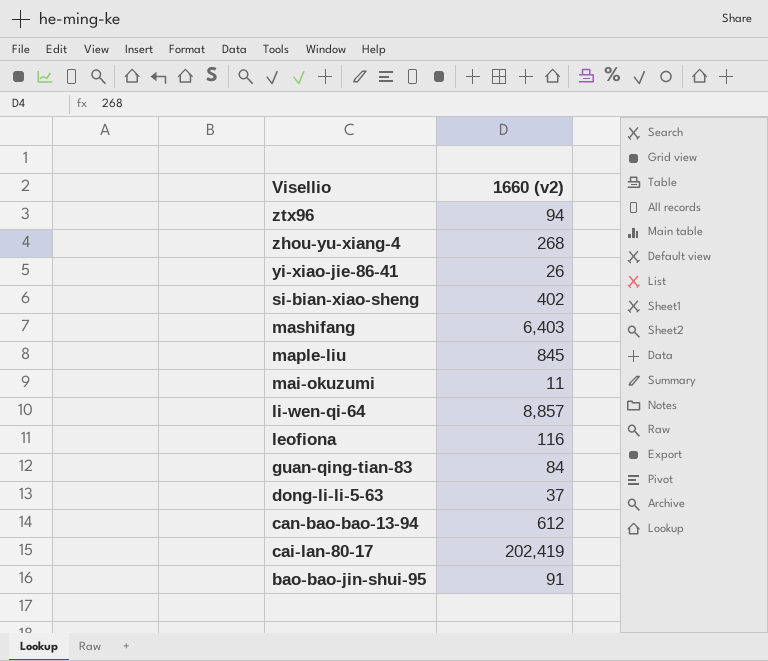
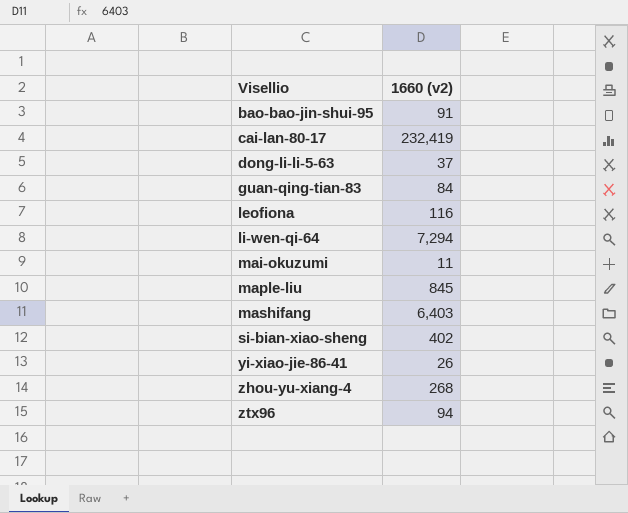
row order: Visellio descending -> Visellio ascending
row can-bao-bao-13-94: 612 -> none
cai-lan-80-17 | 1660 (v2): 202,419 -> 232,419
li-wen-qi-64 | 1660 (v2): 8,857 -> 7,294

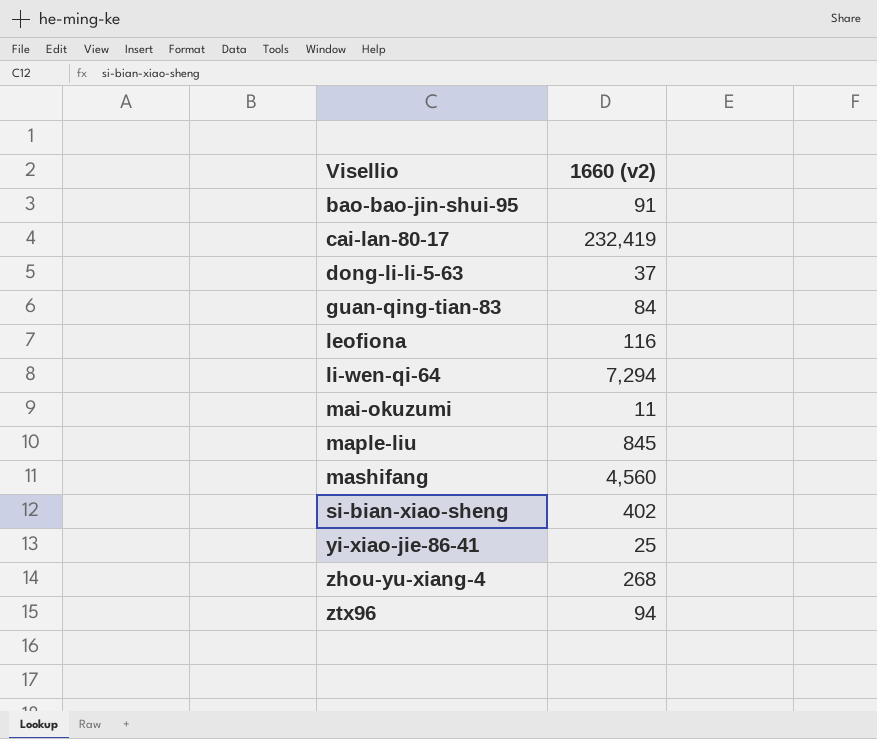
mashifang | 1660 (v2): 6,403 -> 4,560
yi-xiao-jie-86-41 | 1660 (v2): 26 -> 25

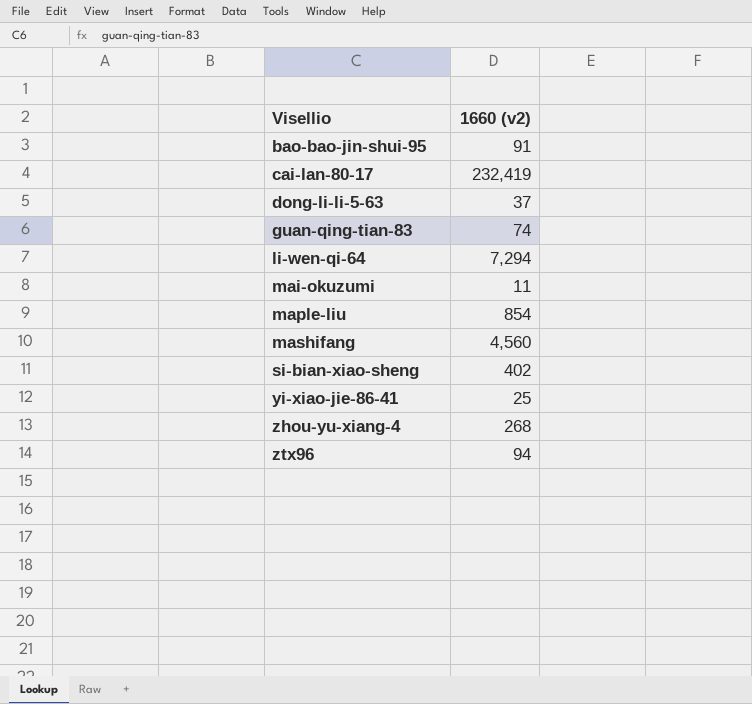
row leofiona: 116 -> none
guan-qing-tian-83 | 1660 (v2): 84 -> 74
maple-liu | 1660 (v2): 845 -> 854

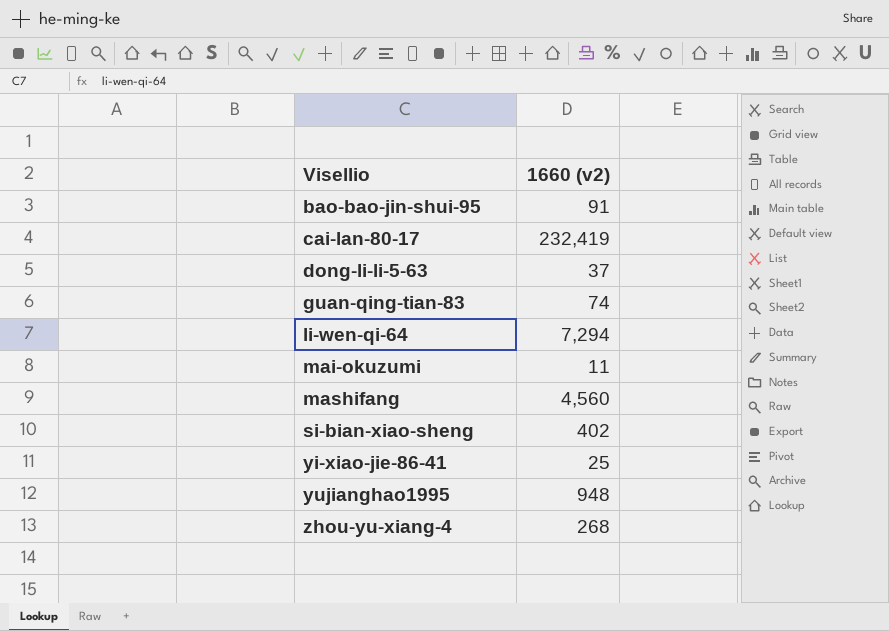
row maple-liu: 854 -> none
row ztx96: 94 -> none
row yujianghao1995: none -> 948

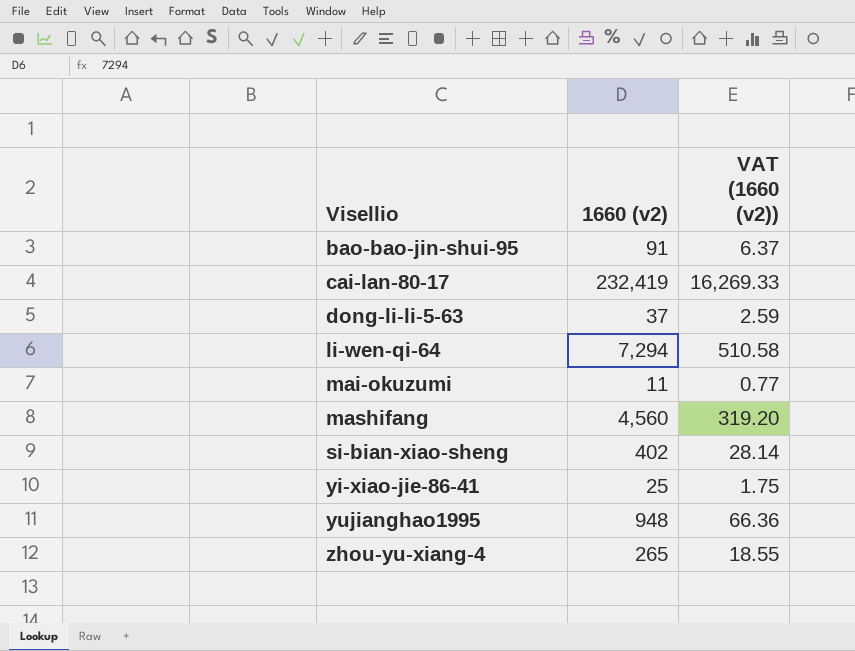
column VAT (1660 (v2)) | formula: none -> [1660 (v2)] * 0.07
row guan-qing-tian-83: 74 -> none
zhou-yu-xiang-4 | 1660 (v2): 268 -> 265

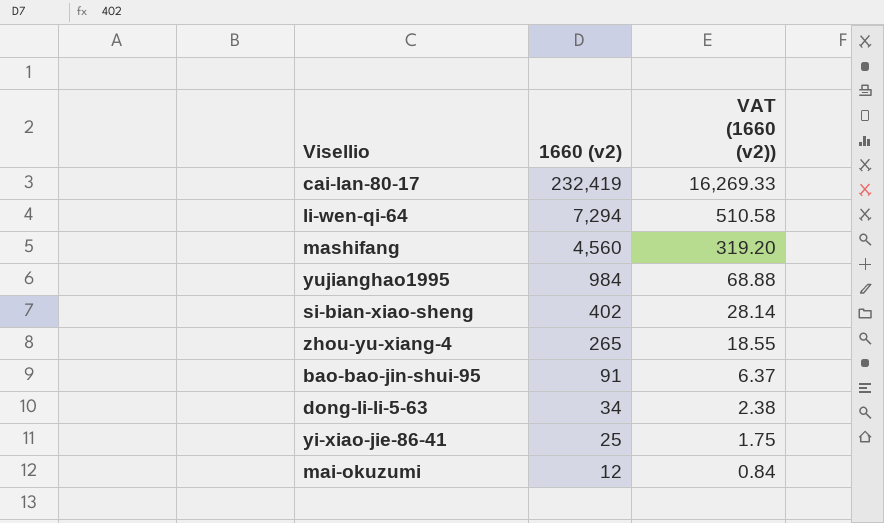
row order: Visellio ascending -> 1660 (v2) descending
yujianghao1995 | 1660 (v2): 948 -> 984
yujianghao1995 | VAT (1660 (v2)): 66.36 -> 68.88
dong-li-li-5-63 | 1660 (v2): 37 -> 34
dong-li-li-5-63 | VAT (1660 (v2)): 2.59 -> 2.38
mai-okuzumi | 1660 (v2): 11 -> 12
mai-okuzumi | VAT (1660 (v2)): 0.77 -> 0.84

